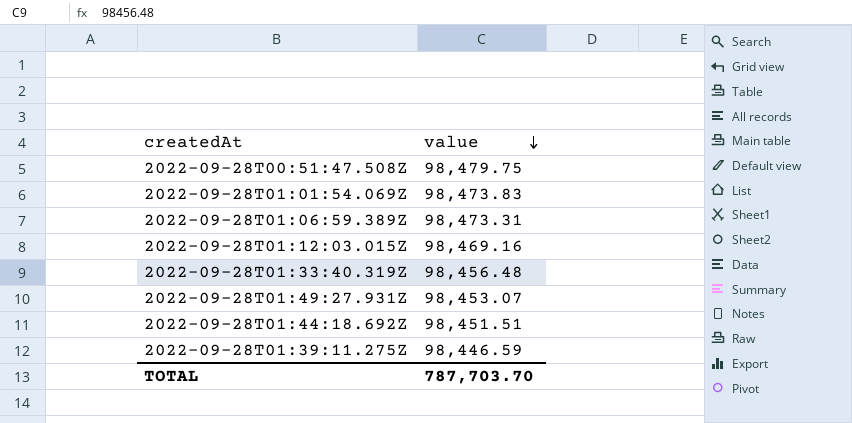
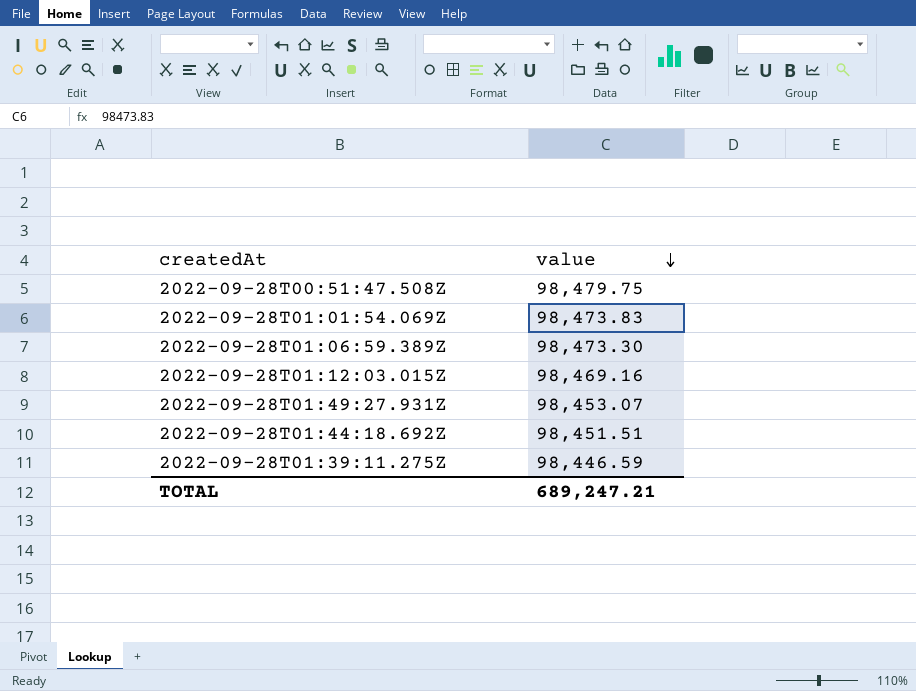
row 2022-09-28T01:33:40.319Z: 98,456.48 -> none
2022-09-28T01:06:59.389Z | value: 98,473.31 -> 98,473.30
TOTAL | value: 787,703.70 -> 689,247.21

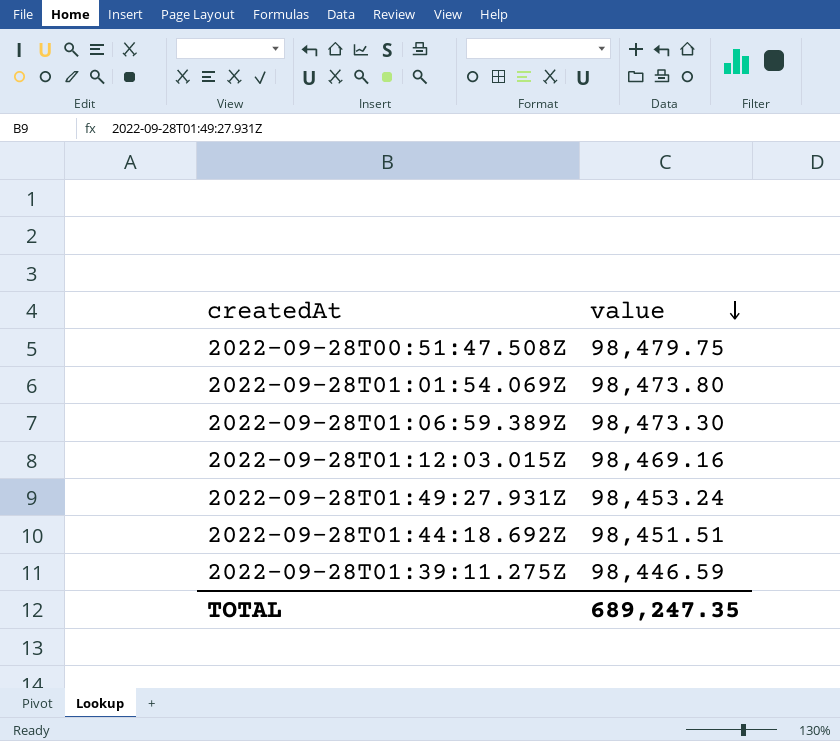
2022-09-28T01:01:54.069Z | value: 98,473.83 -> 98,473.80
2022-09-28T01:49:27.931Z | value: 98,453.07 -> 98,453.24
TOTAL | value: 689,247.21 -> 689,247.35

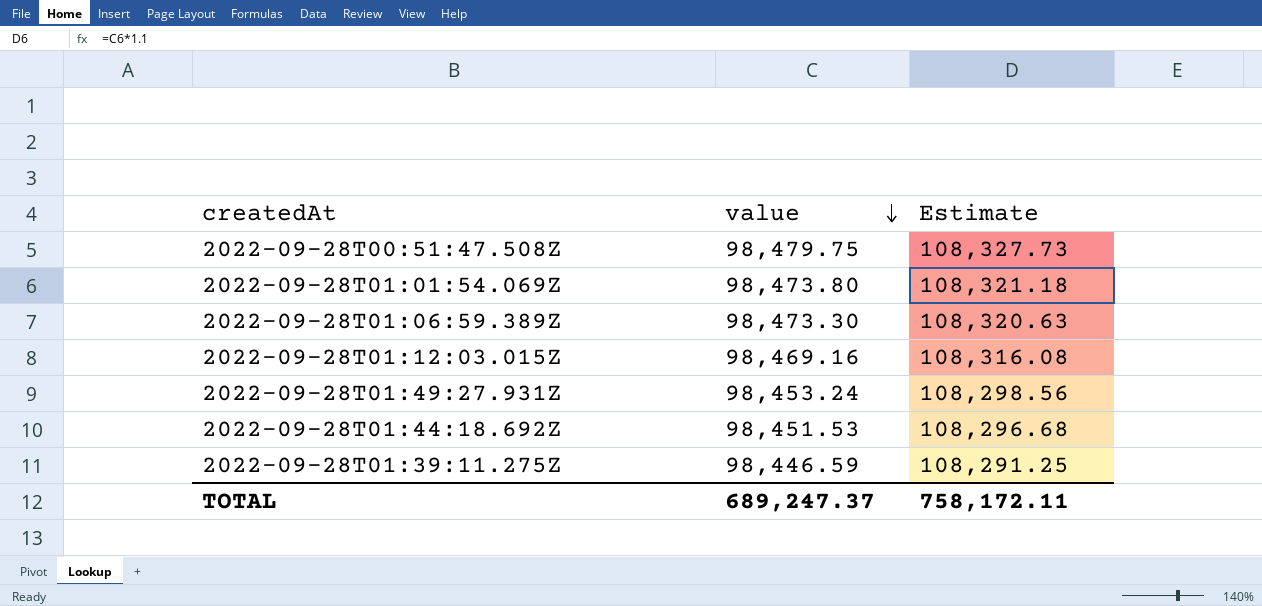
column Estimate | formula: none -> [value] * 1.1
2022-09-28T01:44:18.692Z | value: 98,451.51 -> 98,451.53
TOTAL | value: 689,247.35 -> 689,247.37

